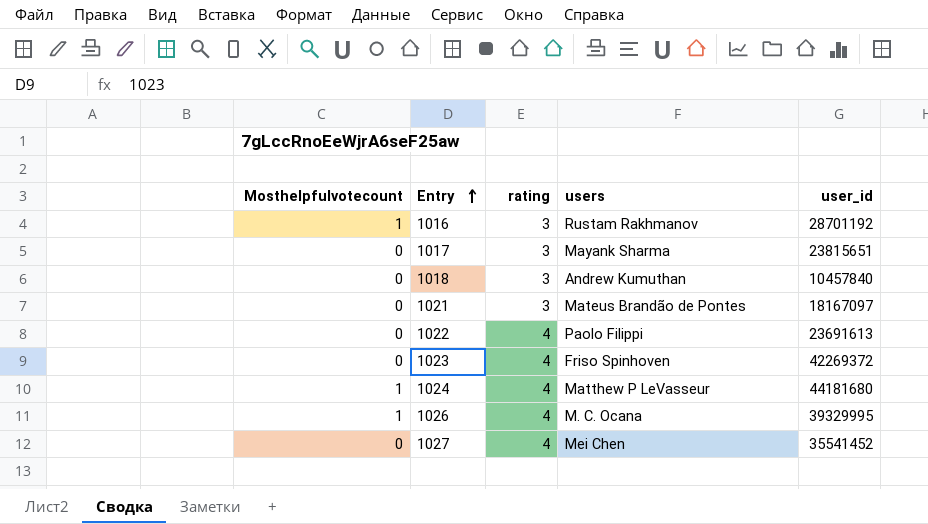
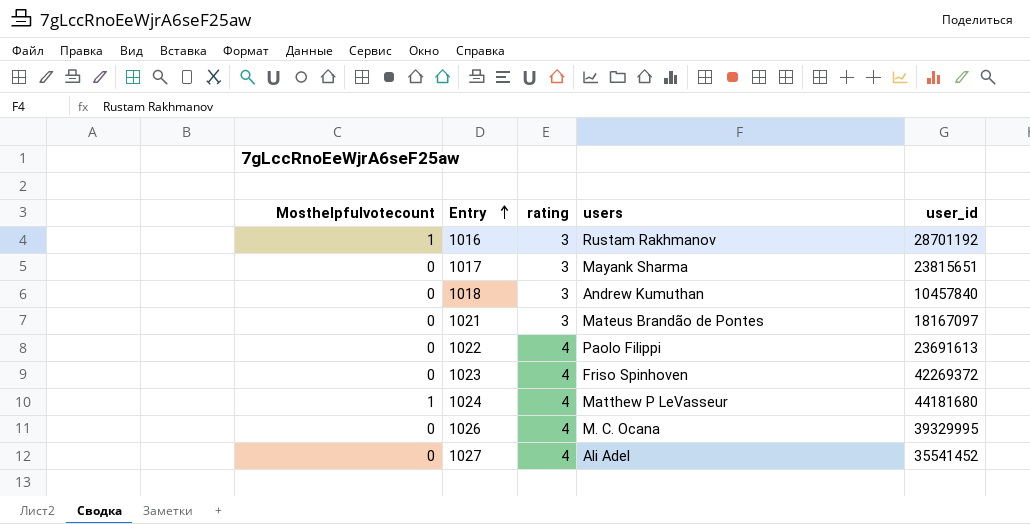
1026 | Mosthelpfulvotecount: 1 -> 0
1027 | users: Mei Chen -> Ali Adel

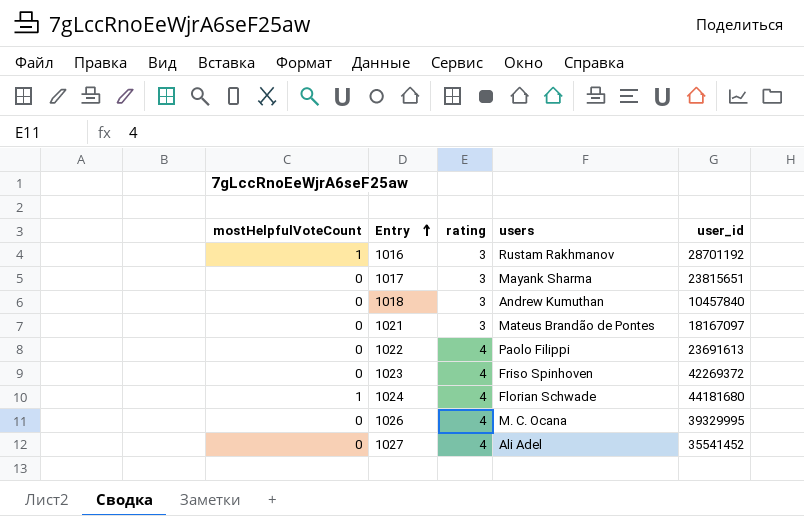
column name: Mosthelpfulvotecount -> mostHelpfulVoteCount
1024 | users: Matthew P LeVasseur -> Florian Schwade

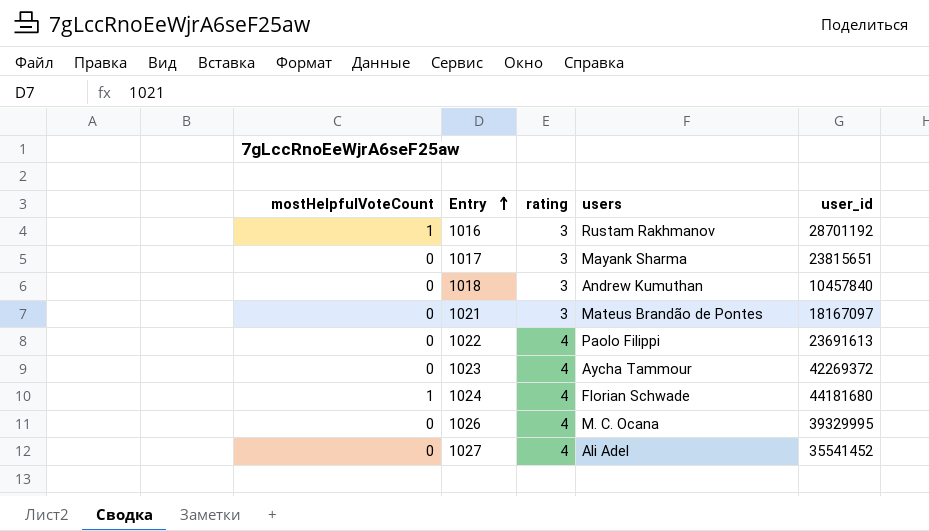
1023 | users: Friso Spinhoven -> Aycha Tammour

